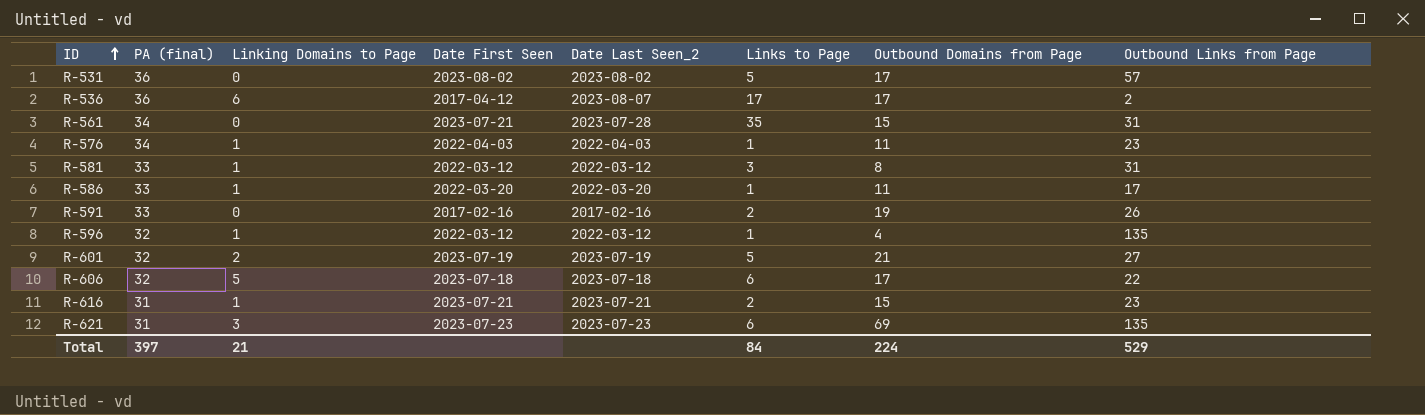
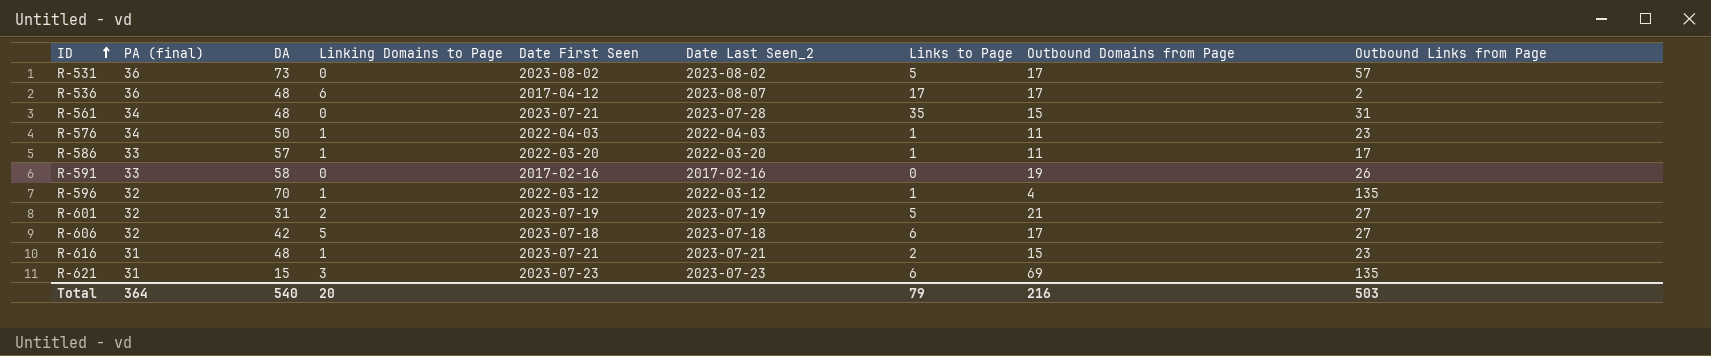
column DA | position: none -> 3
row R-581: 33 | 1 | 2022-03-12 | 2022-03-12 | 3 | 8 | 31 -> none
R-591 | Links to Page: 2 -> 0
R-606 | Outbound Links from Page: 22 -> 27
Total | PA (final): 397 -> 364
Total | Linking Domains to Page: 21 -> 20
Total | Links to Page: 84 -> 79
Total | Outbound Domains from Page: 224 -> 216
Total | Outbound Links from Page: 529 -> 503

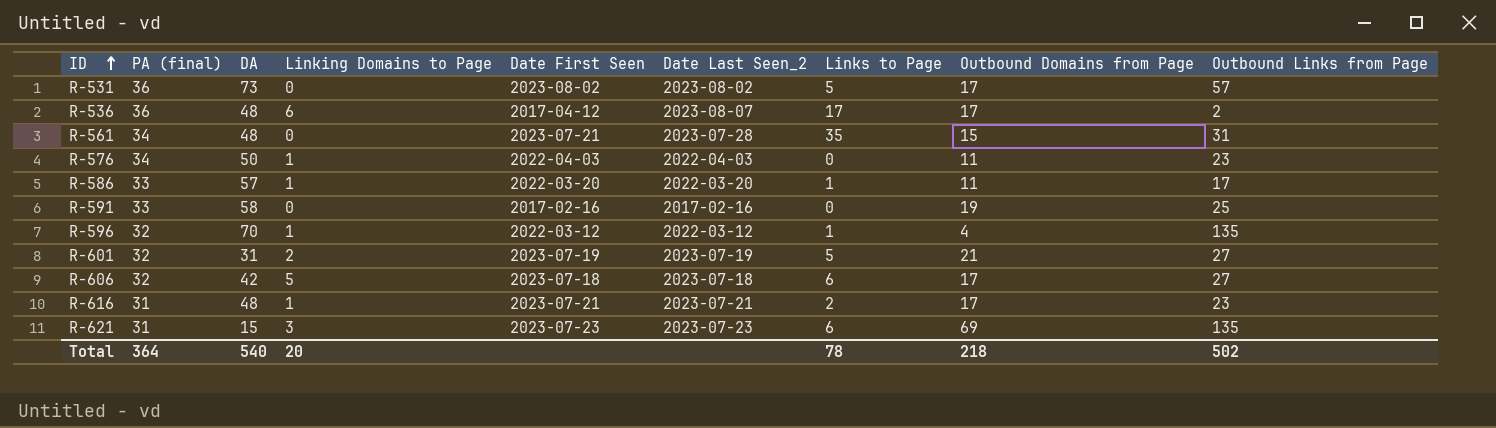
R-576 | Links to Page: 1 -> 0
R-591 | Outbound Links from Page: 26 -> 25
R-616 | Outbound Domains from Page: 15 -> 17
Total | Links to Page: 79 -> 78
Total | Outbound Domains from Page: 216 -> 218
Total | Outbound Links from Page: 503 -> 502

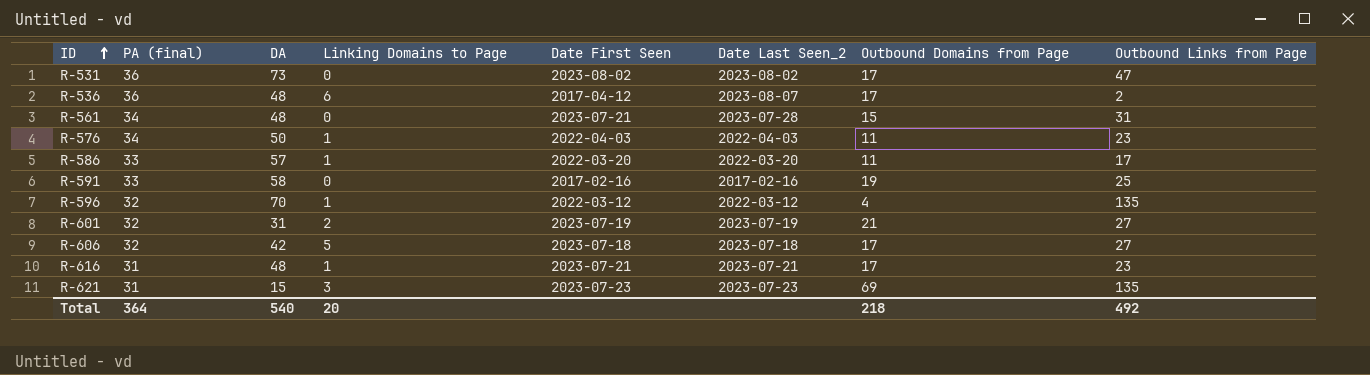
column Links to Page | position: 7 -> none
R-531 | Outbound Links from Page: 57 -> 47
Total | Outbound Links from Page: 502 -> 492

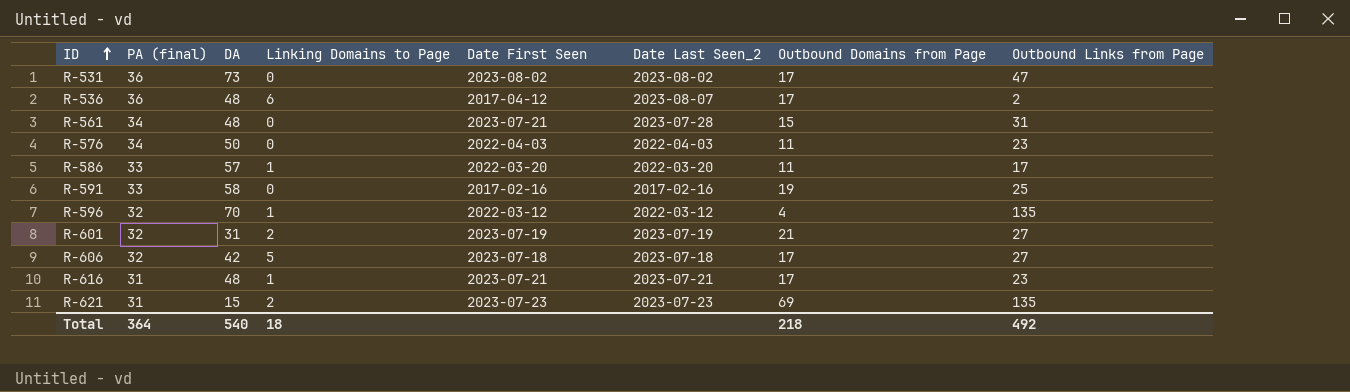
R-576 | Linking Domains to Page: 1 -> 0
R-621 | Linking Domains to Page: 3 -> 2
Total | Linking Domains to Page: 20 -> 18

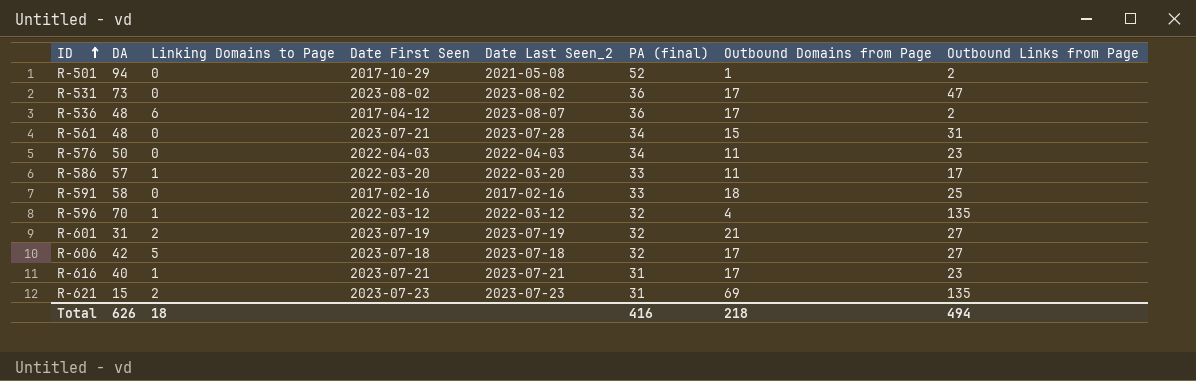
column PA (final) | position: 2 -> 6
row R-501: none -> 94 | 0 | 2017-10-29 | 2021-05-08 | 52 | 1 | 2
R-591 | Outbound Domains from Page: 19 -> 18
R-616 | DA: 48 -> 40
Total | DA: 540 -> 626
Total | PA (final): 364 -> 416
Total | Outbound Links from Page: 492 -> 494

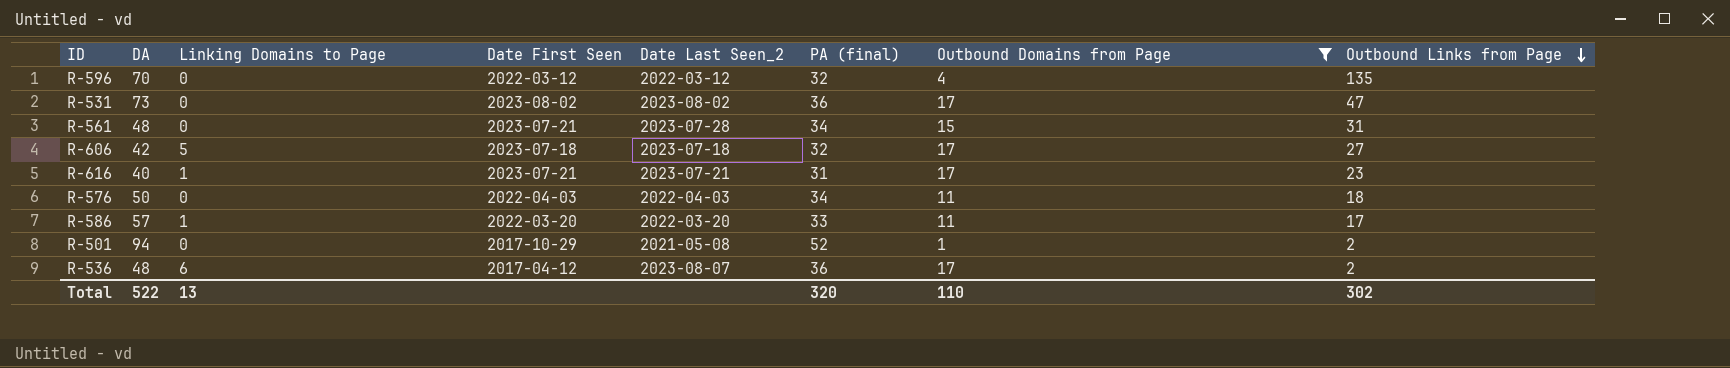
filter: none -> Outbound Domains from Page <= 17
row order: ID ascending -> Outbound Links from Page descending
R-596 | Linking Domains to Page: 1 -> 0
R-576 | Outbound Links from Page: 23 -> 18
Total | DA: 626 -> 522
Total | Linking Domains to Page: 18 -> 13
Total | PA (final): 416 -> 320
Total | Outbound Domains from Page: 218 -> 110
Total | Outbound Links from Page: 494 -> 302

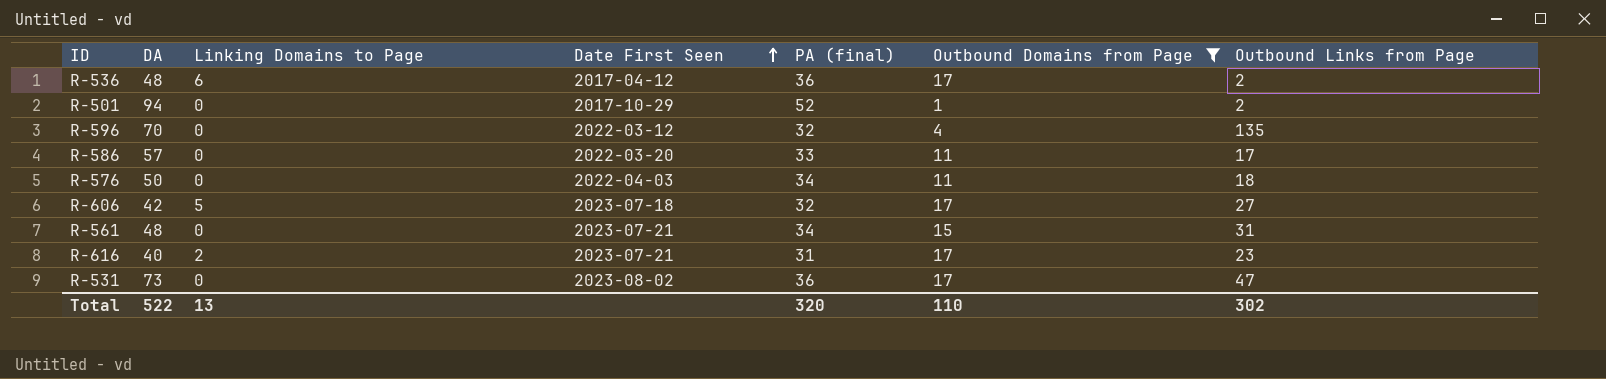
row order: Outbound Links from Page descending -> Date First Seen ascending
column Date Last Seen_2 | position: 5 -> none
R-586 | Linking Domains to Page: 1 -> 0
R-616 | Linking Domains to Page: 1 -> 2

